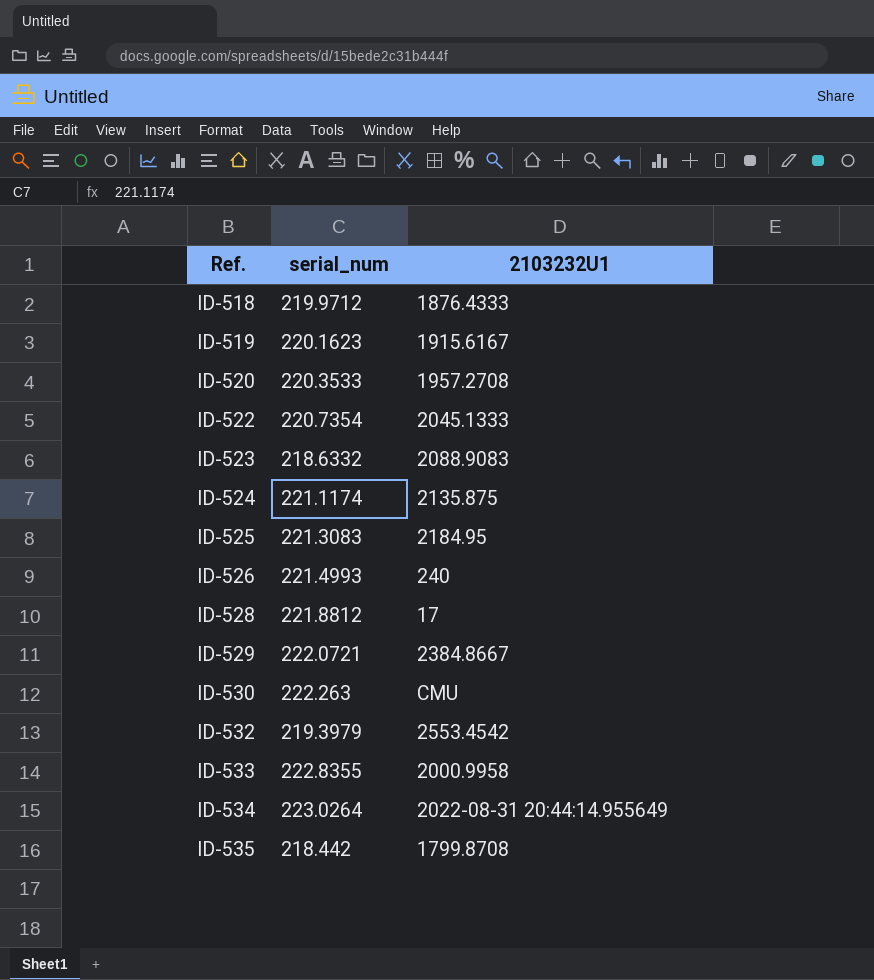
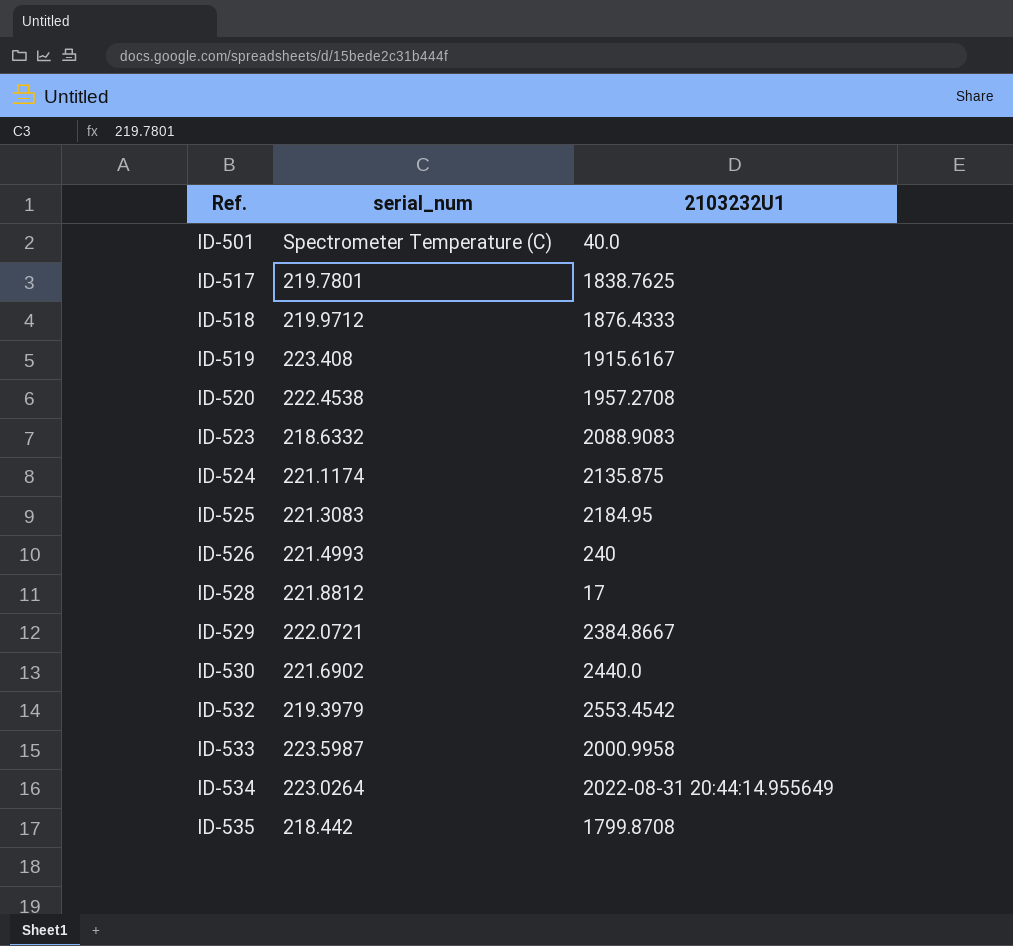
row ID-522: 220.7354 | 2045.1333 -> none
row ID-501: none -> Spectrometer Temperature (C) | 40.0
row ID-517: none -> 219.7801 | 1838.7625
ID-519 | serial_num: 220.1623 -> 223.408
ID-520 | serial_num: 220.3533 -> 222.4538
ID-530 | serial_num: 222.263 -> 221.6902
ID-530 | 2103232U1: CMU -> 2440.0
ID-533 | serial_num: 222.8355 -> 223.5987

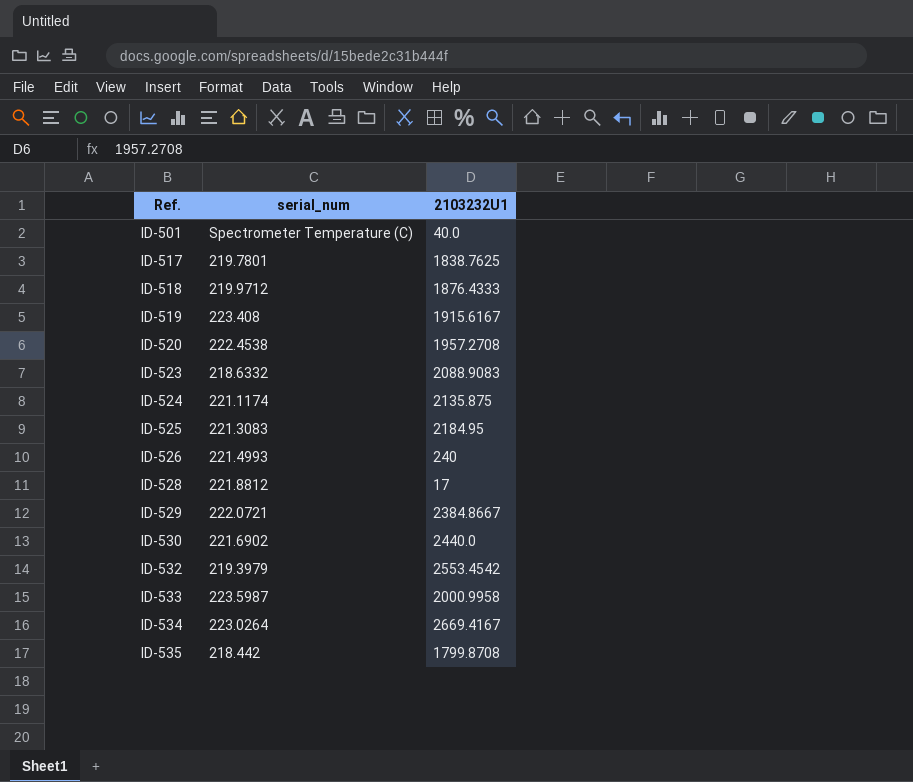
ID-534 | 2103232U1: 2022-08-31 20:44:14.955649 -> 2669.4167

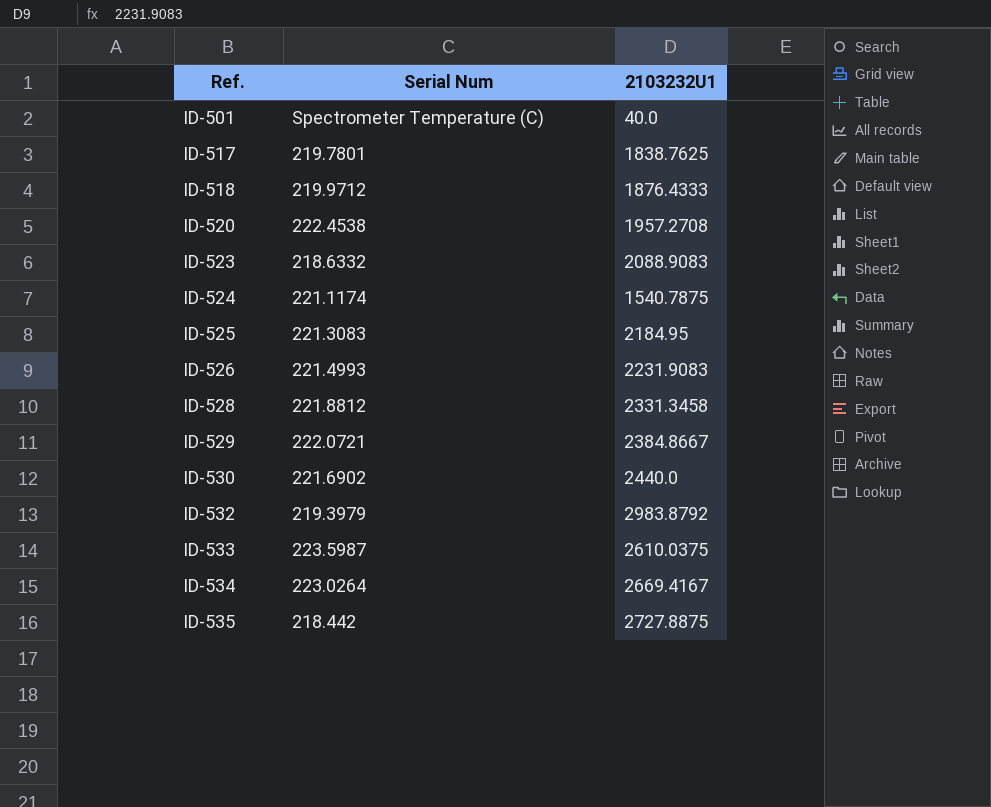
column name: serial_num -> Serial Num
row ID-519: 223.408 | 1915.6167 -> none
ID-524 | 2103232U1: 2135.875 -> 1540.7875
ID-526 | 2103232U1: 240 -> 2231.9083
ID-528 | 2103232U1: 17 -> 2331.3458
ID-532 | 2103232U1: 2553.4542 -> 2983.8792
ID-533 | 2103232U1: 2000.9958 -> 2610.0375
ID-535 | 2103232U1: 1799.8708 -> 2727.8875

